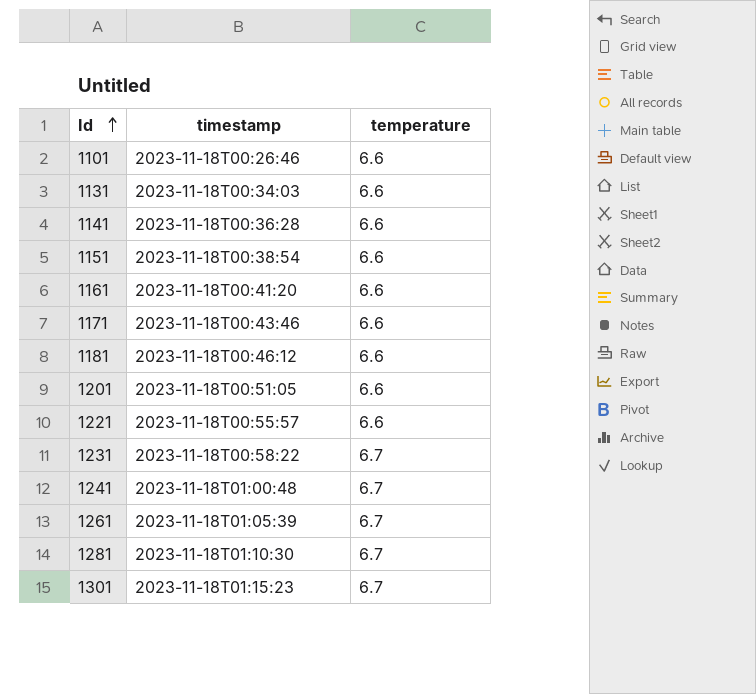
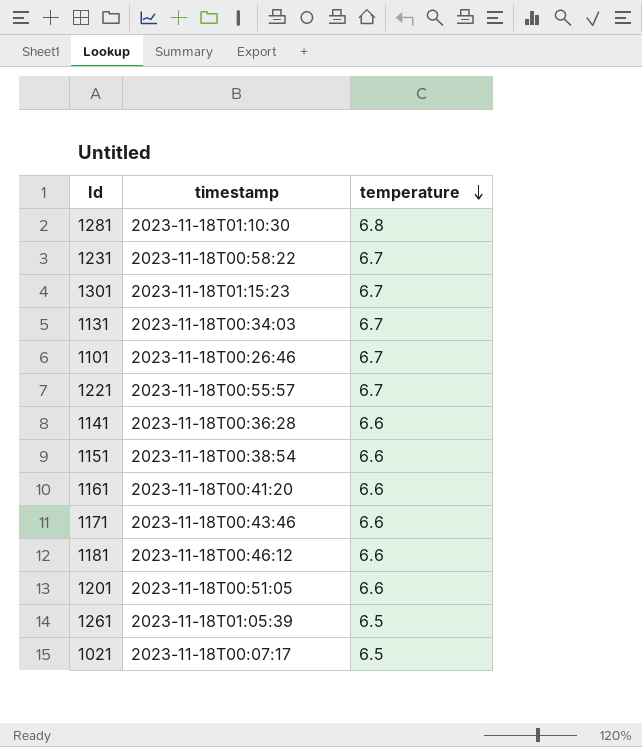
row order: Id ascending -> temperature descending
row 1241: 2023-11-18T01:00:48 | 6.7 -> none
1281 | temperature: 6.7 -> 6.8
1131 | temperature: 6.6 -> 6.7
1101 | temperature: 6.6 -> 6.7
1221 | temperature: 6.6 -> 6.7
1261 | temperature: 6.7 -> 6.5
row 1021: none -> 2023-11-18T00:07:17 | 6.5

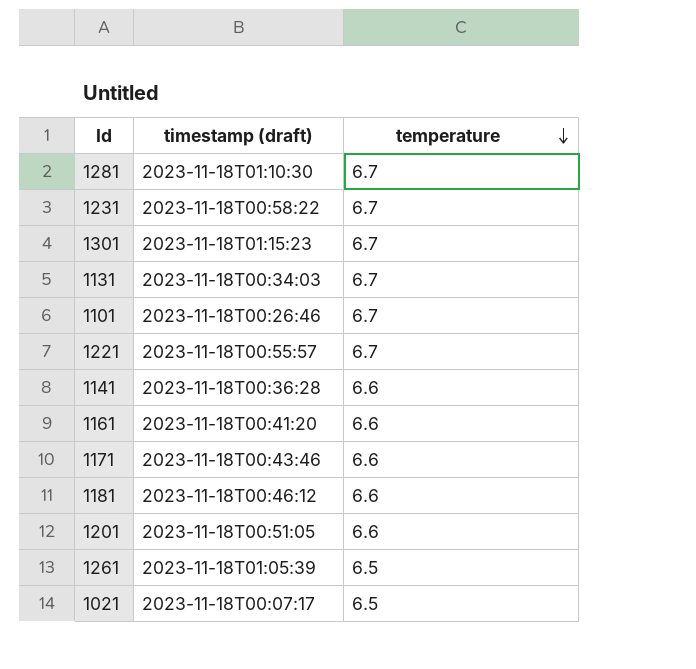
column name: timestamp -> timestamp (draft)
row 1151: 2023-11-18T00:38:54 | 6.6 -> none
1281 | temperature: 6.8 -> 6.7

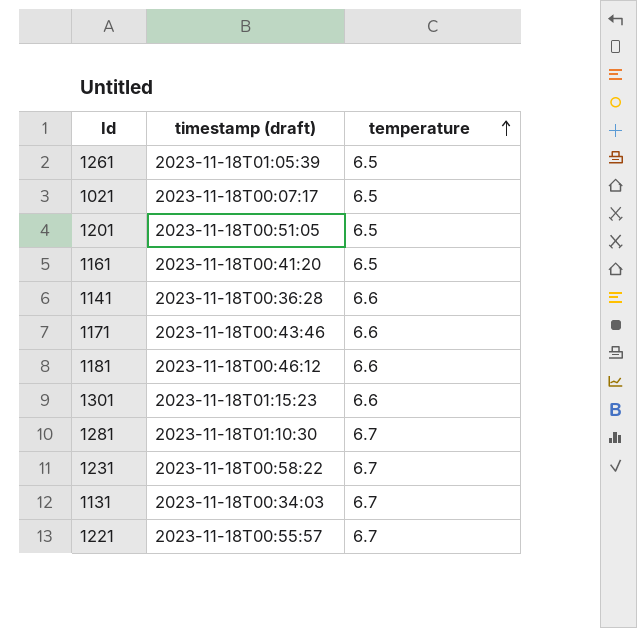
row order: temperature descending -> temperature ascending
row 1101: 2023-11-18T00:26:46 | 6.7 -> none
1201 | temperature: 6.6 -> 6.5
1161 | temperature: 6.6 -> 6.5
1301 | temperature: 6.7 -> 6.6

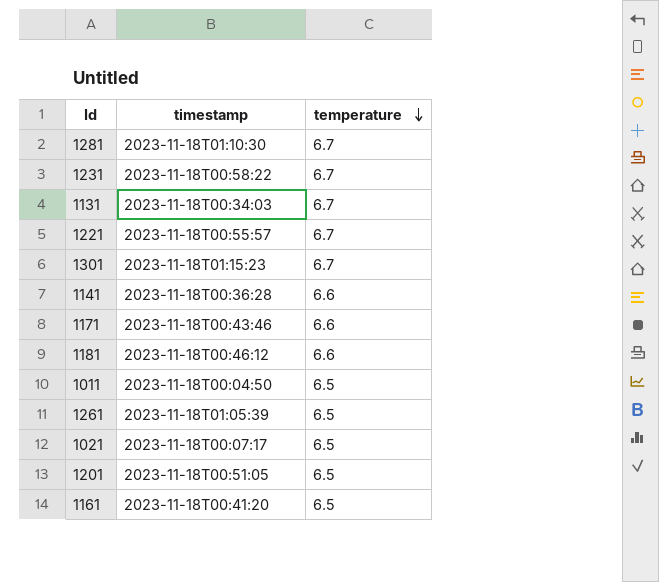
row order: temperature ascending -> temperature descending
column name: timestamp (draft) -> timestamp
1301 | temperature: 6.6 -> 6.7
row 1011: none -> 2023-11-18T00:04:50 | 6.5

